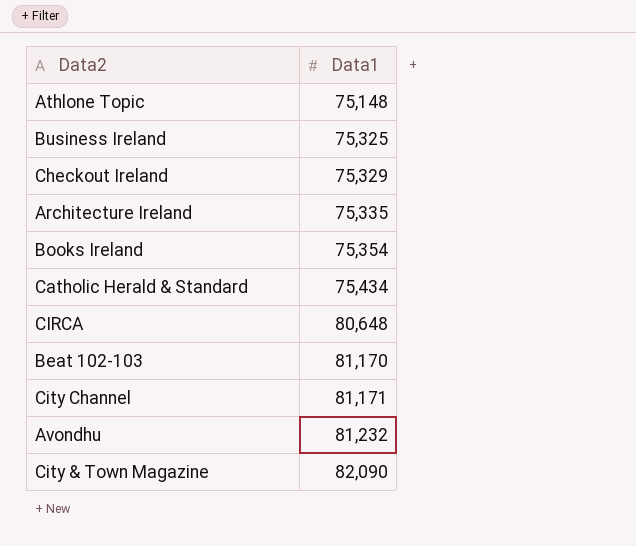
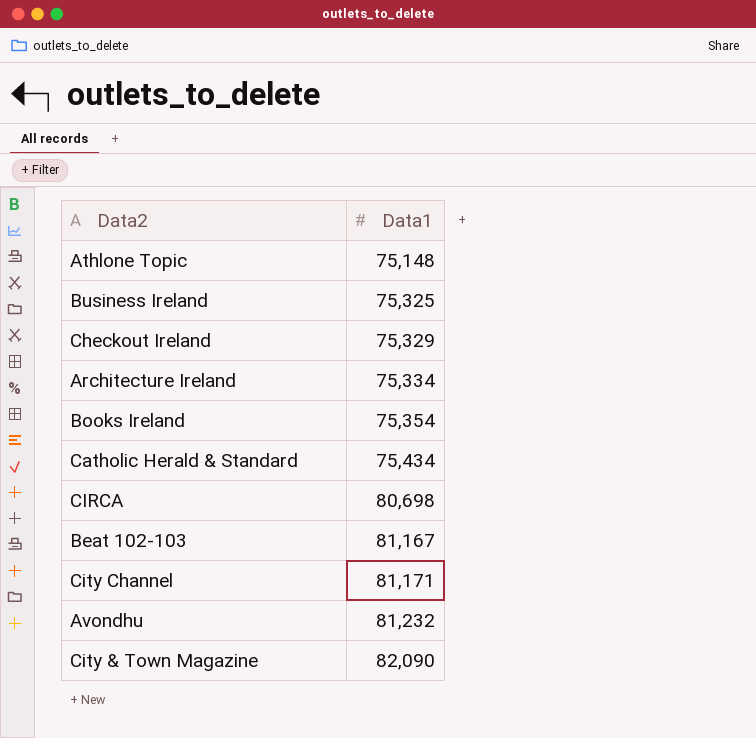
Architecture Ireland | Data1: 75,335 -> 75,334
CIRCA | Data1: 80,648 -> 80,698
Beat 102-103 | Data1: 81,170 -> 81,167

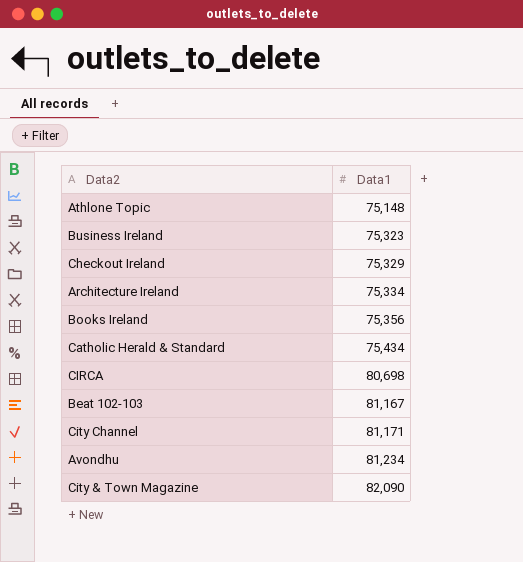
Business Ireland | Data1: 75,325 -> 75,323
Books Ireland | Data1: 75,354 -> 75,356
Avondhu | Data1: 81,232 -> 81,234

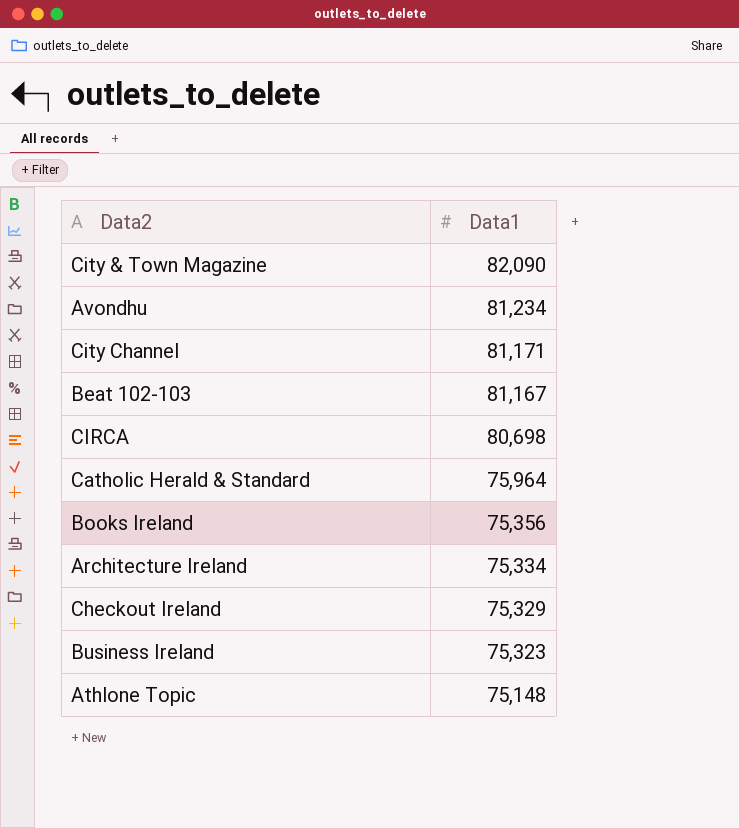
row order: Data1 ascending -> Data1 descending
Catholic Herald & Standard | Data1: 75,434 -> 75,964

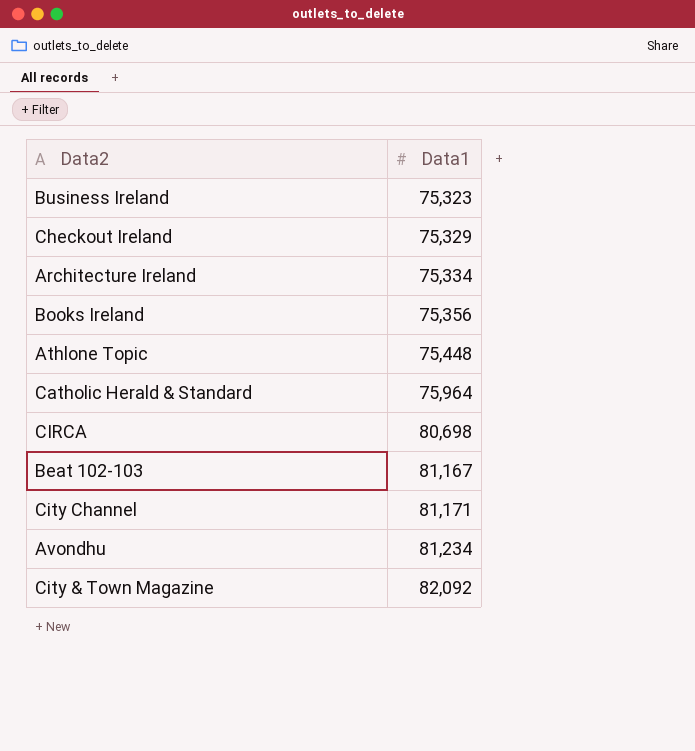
row order: Data1 descending -> Data1 ascending
Athlone Topic | Data1: 75,148 -> 75,448
City & Town Magazine | Data1: 82,090 -> 82,092

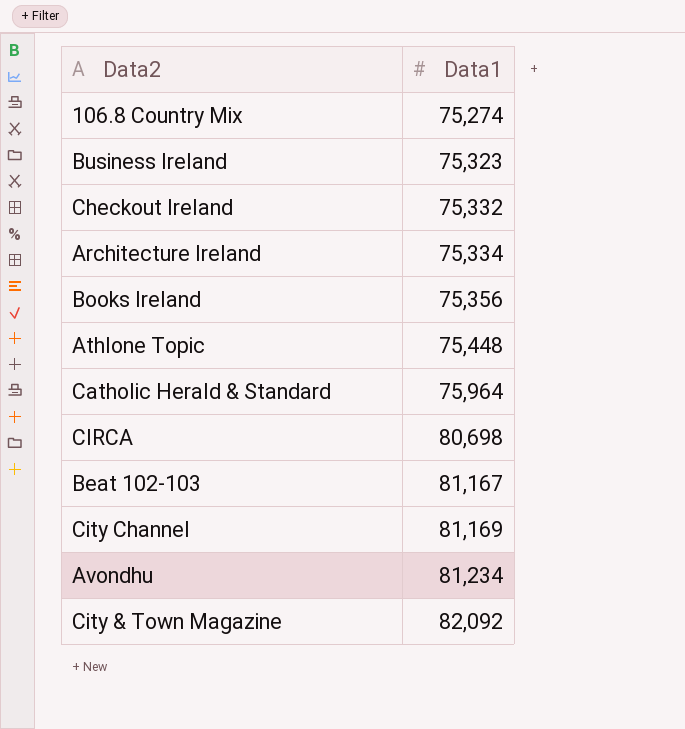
row 106.8 Country Mix: none -> 75,274
Checkout Ireland | Data1: 75,329 -> 75,332
City Channel | Data1: 81,171 -> 81,169

